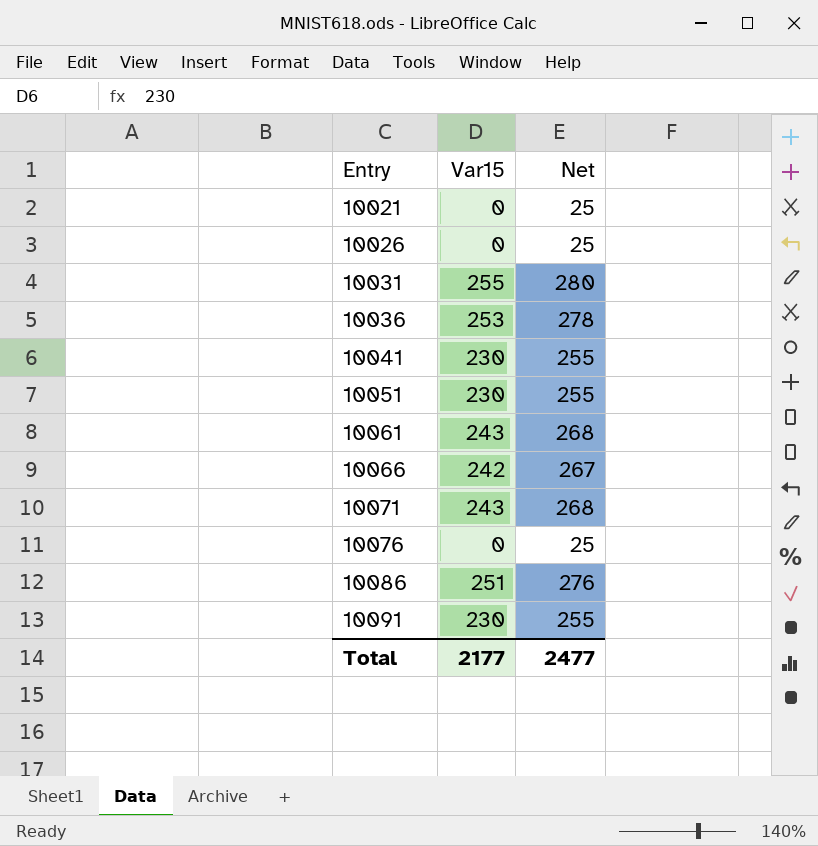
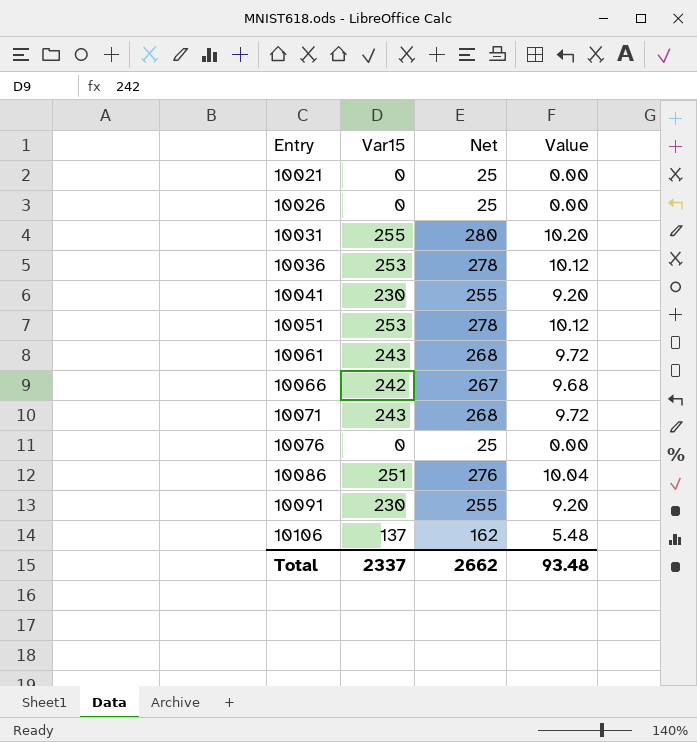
column Value | formula: none -> [Var15] * 0.04
10051 | Var15: 230 -> 253
10051 | Net: 255 -> 278
row 10106: none -> 137 | 162 | 5.48
Total | Var15: 2177 -> 2337
Total | Net: 2477 -> 2662

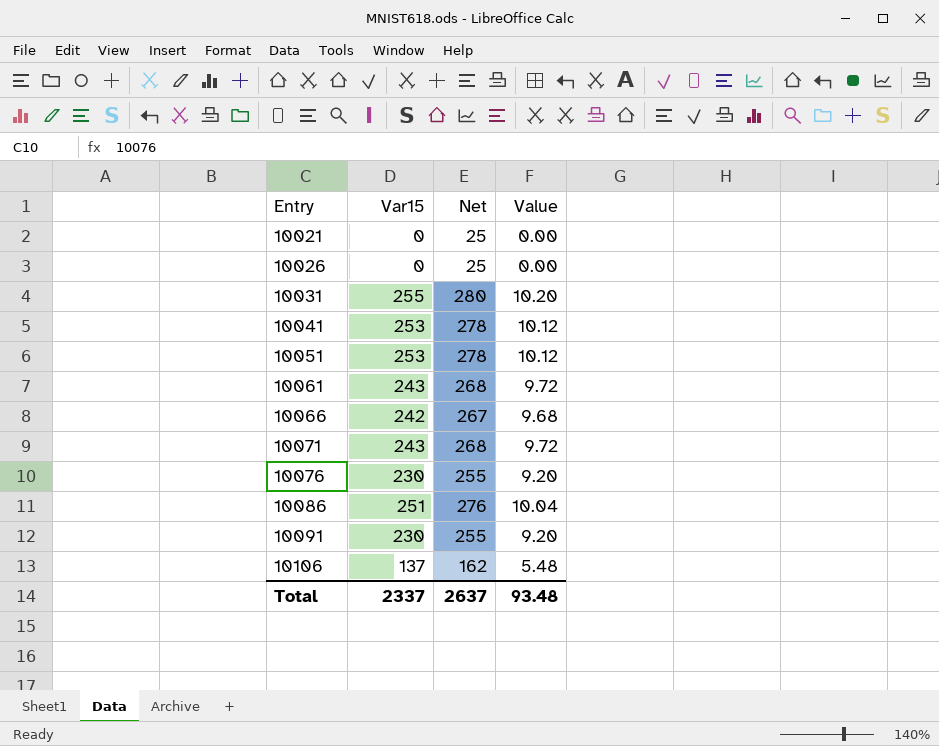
row 10036: 253 | 278 | 10.12 -> none
10041 | Var15: 230 -> 253
10041 | Net: 255 -> 278
10041 | Value: 9.20 -> 10.12
10076 | Var15: 0 -> 230
10076 | Net: 25 -> 255
10076 | Value: 0.00 -> 9.20
Total | Net: 2662 -> 2637

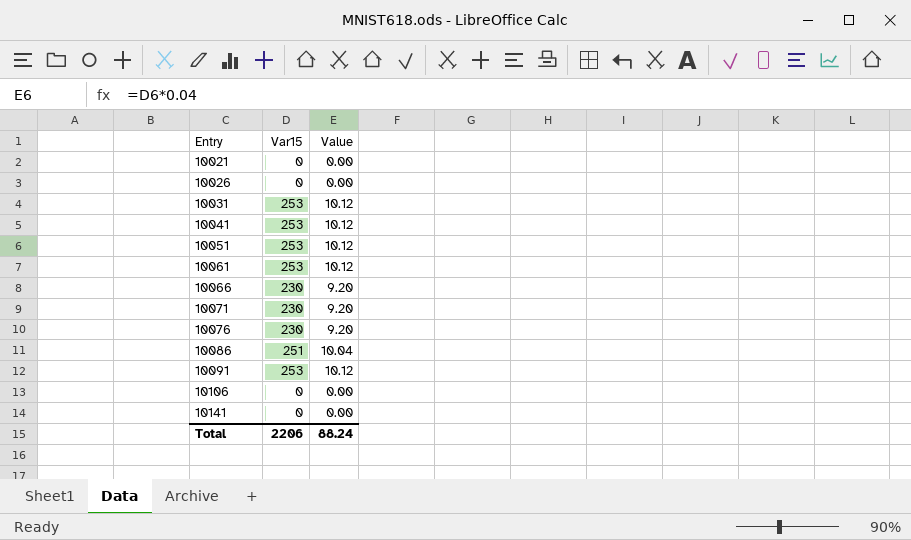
column Net | formula: [Var15] + 25 -> none
10031 | Var15: 255 -> 253
10031 | Value: 10.20 -> 10.12
10061 | Var15: 243 -> 253
10061 | Value: 9.72 -> 10.12
10066 | Var15: 242 -> 230
10066 | Value: 9.68 -> 9.20
10071 | Var15: 243 -> 230
10071 | Value: 9.72 -> 9.20
10091 | Var15: 230 -> 253
10091 | Value: 9.20 -> 10.12
10106 | Var15: 137 -> 0
10106 | Value: 5.48 -> 0.00
row 10141: none -> 0 | 0.00
Total | Var15: 2337 -> 2206
Total | Value: 93.48 -> 88.24

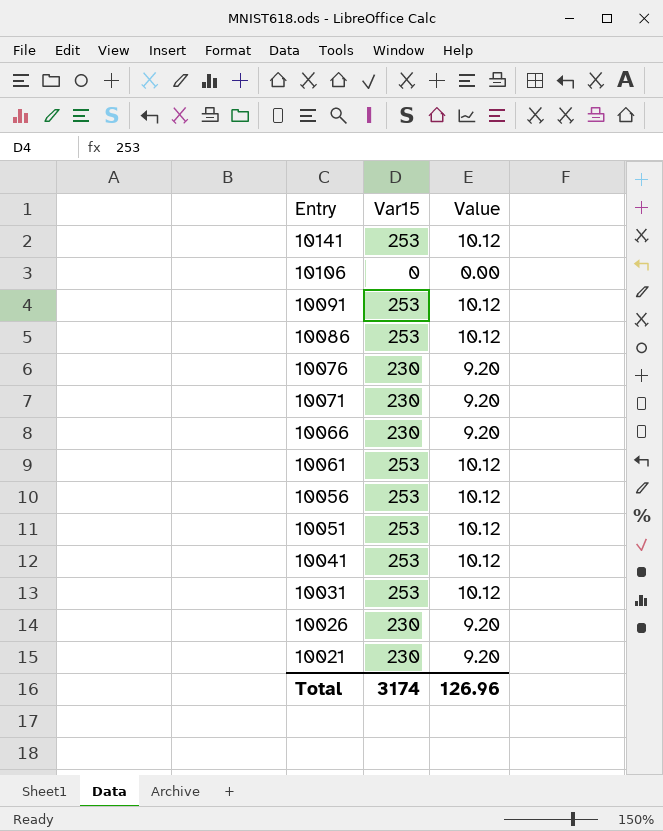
row order: Entry ascending -> Entry descending
10141 | Var15: 0 -> 253
10141 | Value: 0.00 -> 10.12
10086 | Var15: 251 -> 253
10086 | Value: 10.04 -> 10.12
row 10056: none -> 253 | 10.12
10026 | Var15: 0 -> 230
10026 | Value: 0.00 -> 9.20
10021 | Var15: 0 -> 230
10021 | Value: 0.00 -> 9.20
Total | Var15: 2206 -> 3174
Total | Value: 88.24 -> 126.96

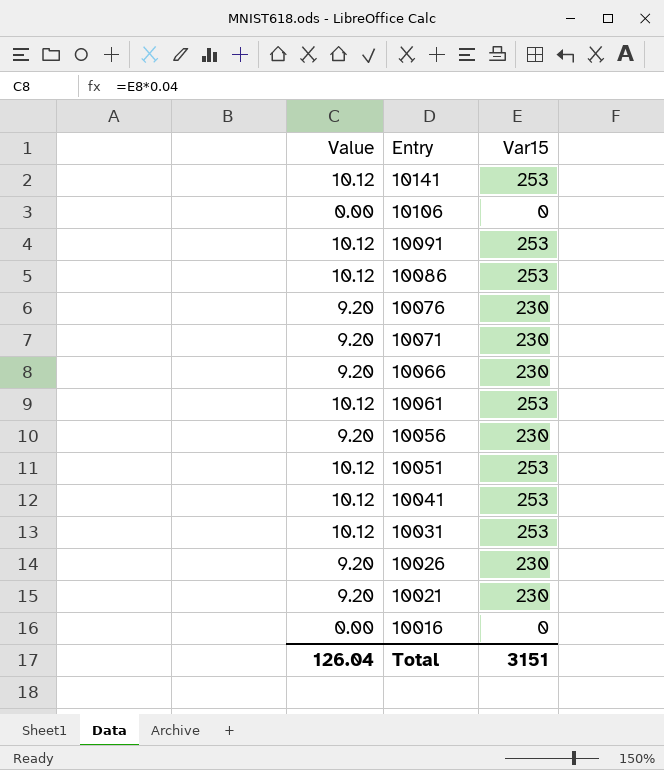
column Value | position: 3 -> 1
10056 | Value: 10.12 -> 9.20
10056 | Var15: 253 -> 230
row 10016: none -> 0.00 | 0
Total | Value: 126.96 -> 126.04
Total | Var15: 3174 -> 3151

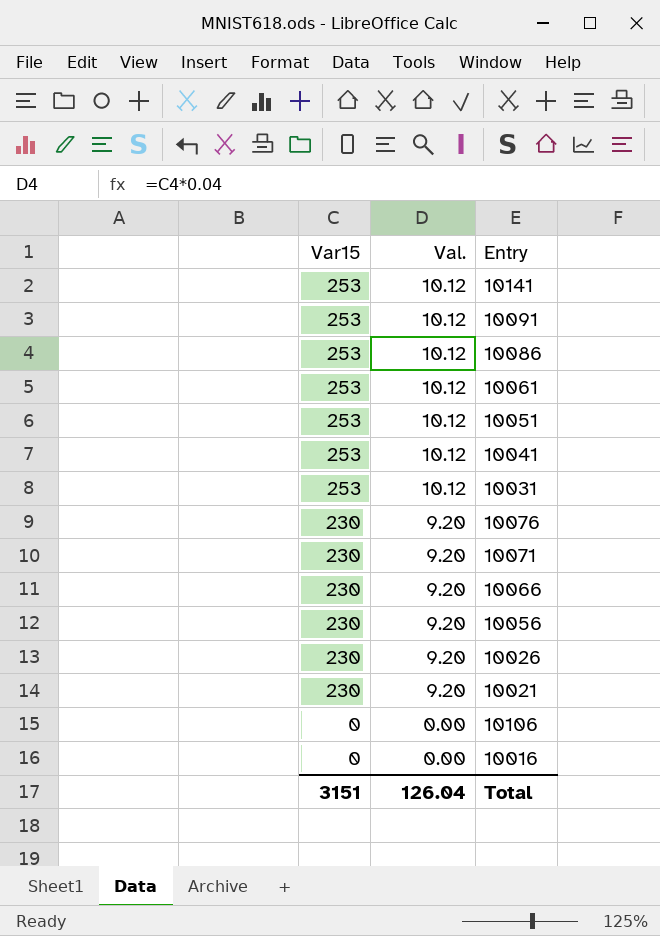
row order: Entry descending -> Var15 descending
column Var15 | position: 3 -> 1
column name: Value -> Val.

